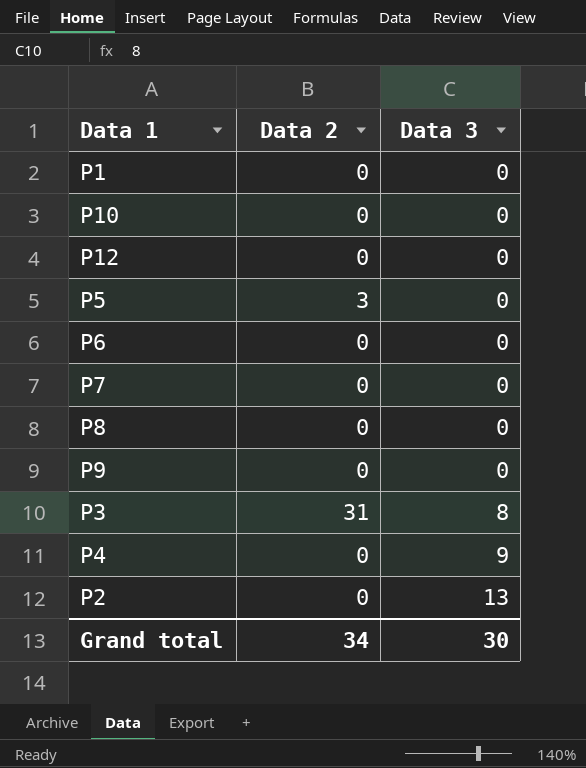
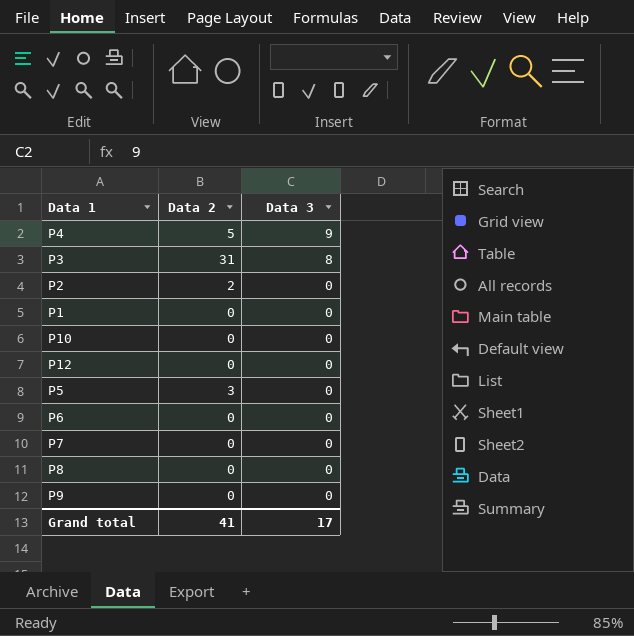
row order: Data 3 ascending -> Data 3 descending
P4 | Data 2: 0 -> 5
P2 | Data 2: 0 -> 2
P2 | Data 3: 13 -> 0
Grand total | Data 2: 34 -> 41
Grand total | Data 3: 30 -> 17

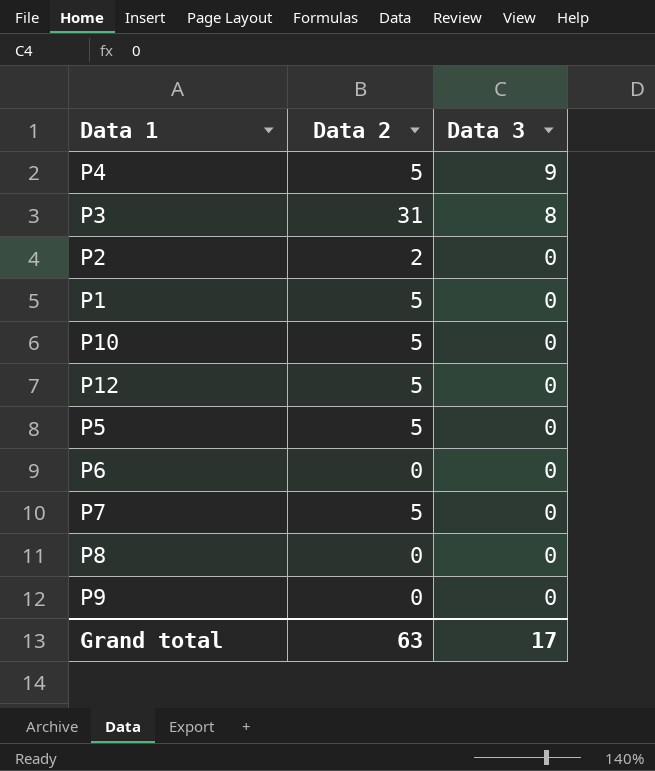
P1 | Data 2: 0 -> 5
P10 | Data 2: 0 -> 5
P12 | Data 2: 0 -> 5
P5 | Data 2: 3 -> 5
P7 | Data 2: 0 -> 5
Grand total | Data 2: 41 -> 63

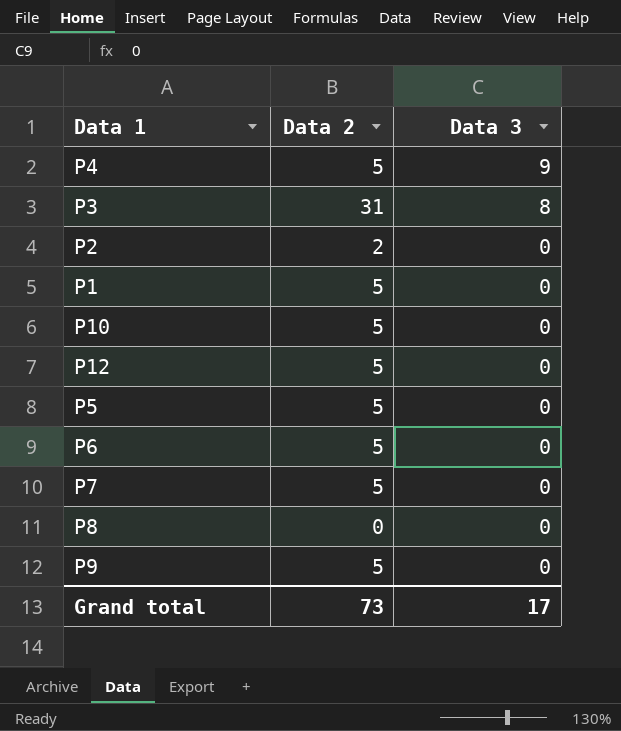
P6 | Data 2: 0 -> 5
P9 | Data 2: 0 -> 5
Grand total | Data 2: 63 -> 73

